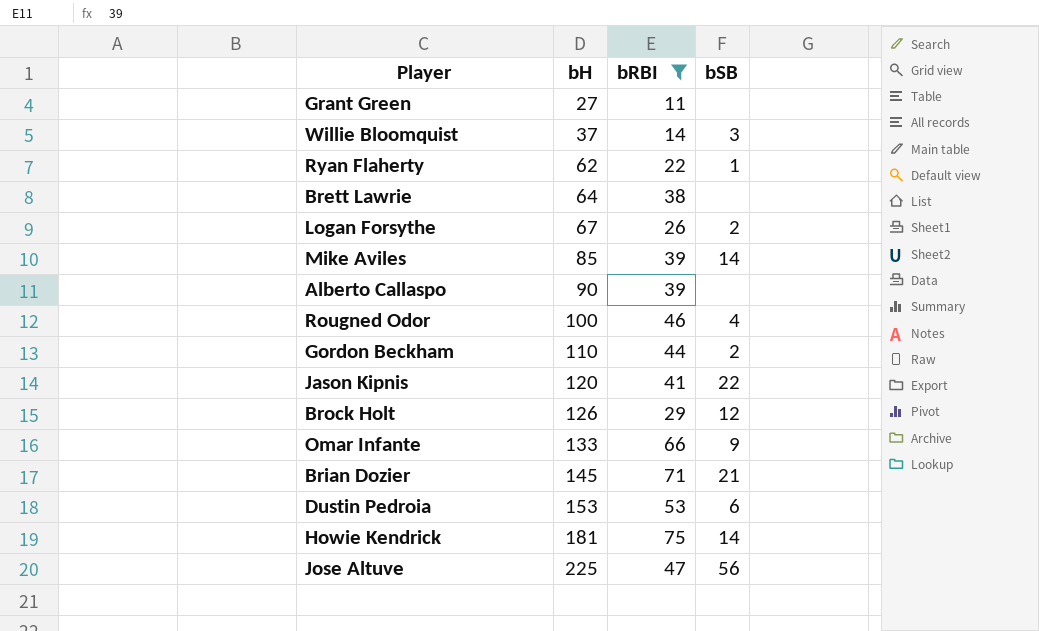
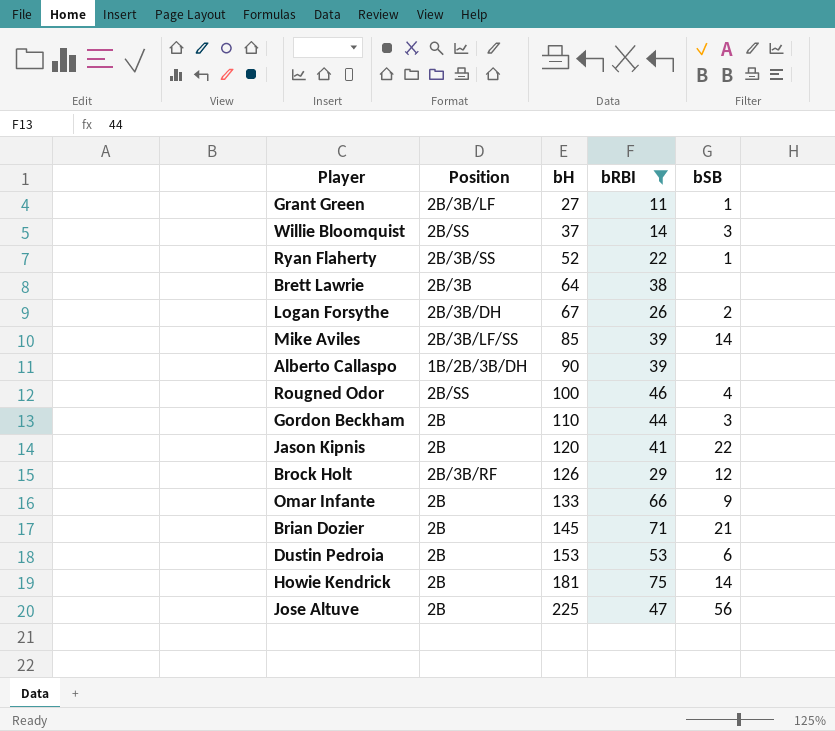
column Position | position: none -> 2
Grant Green | bSB: none -> 1
Ryan Flaherty | bH: 62 -> 52
Gordon Beckham | bSB: 2 -> 3

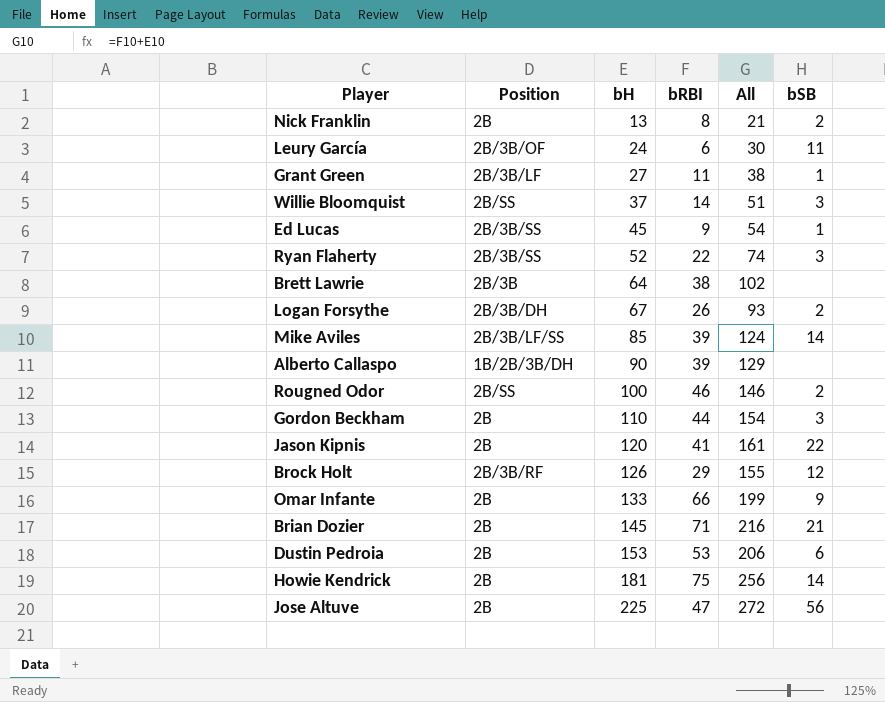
filter: bRBI >= 11 -> none
column All | formula: none -> [bH] + [bRBI]
Ryan Flaherty | bSB: 1 -> 3
Rougned Odor | bSB: 4 -> 2

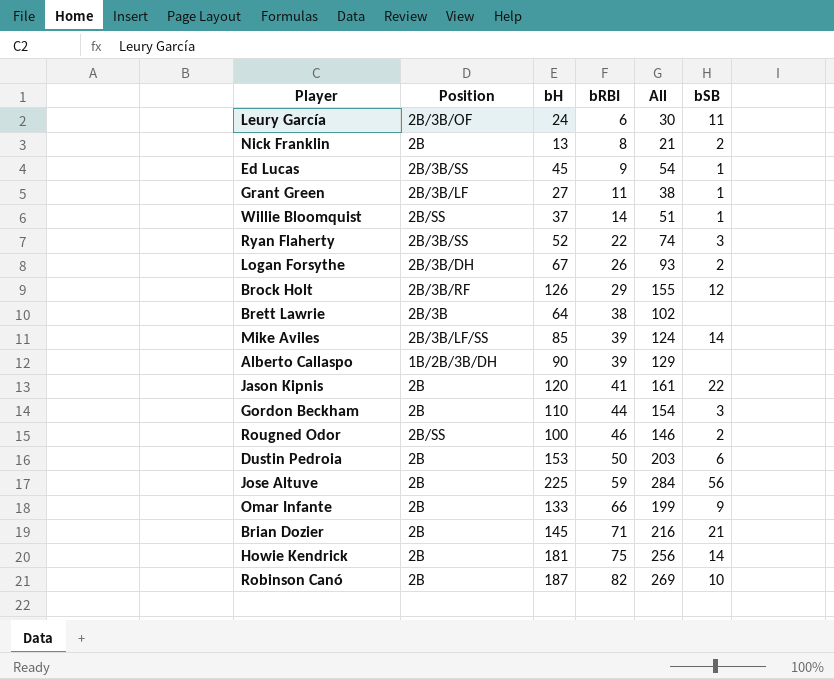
row order: bH ascending -> bRBI ascending
Willie Bloomquist | bSB: 3 -> 1
Dustin Pedroia | bRBI: 53 -> 50
Dustin Pedroia | All: 206 -> 203
Jose Altuve | bRBI: 47 -> 59
Jose Altuve | All: 272 -> 284
row Robinson Canó: none -> 2B | 187 | 82 | 269 | 10

